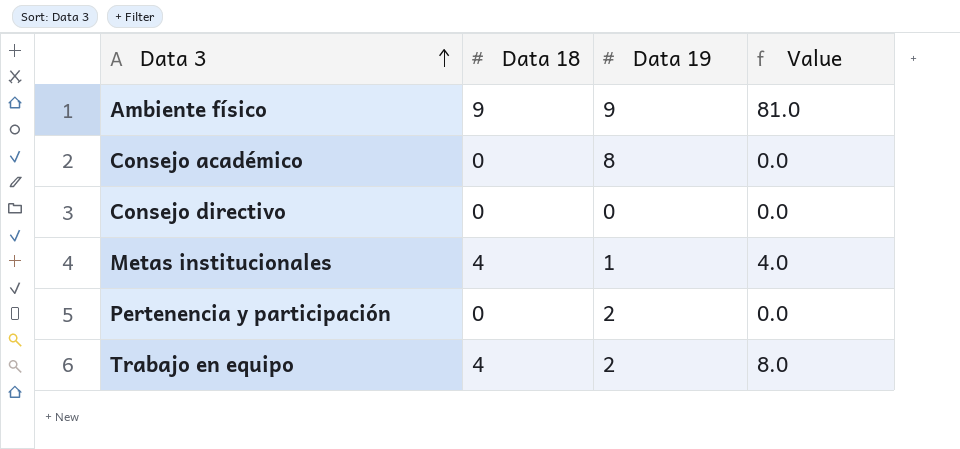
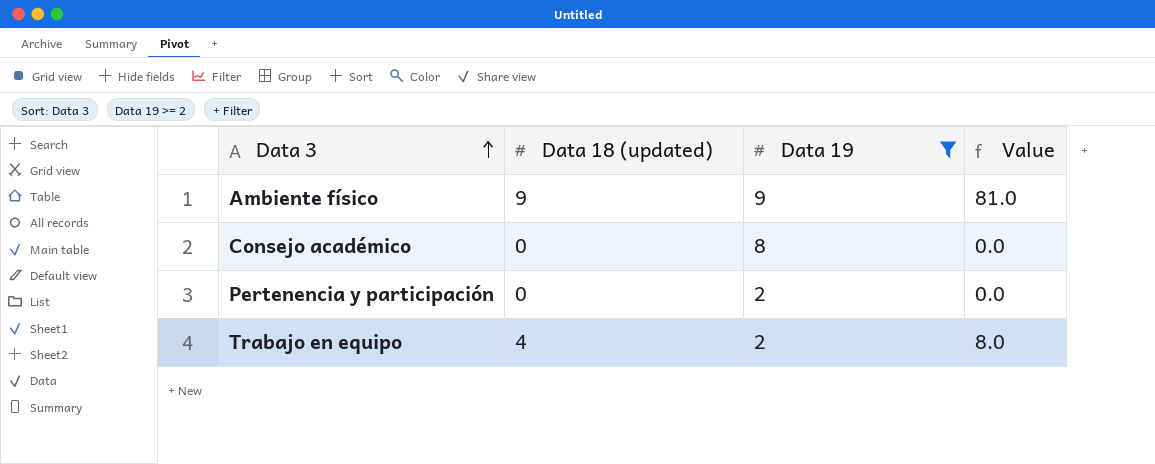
filter: none -> Data 19 >= 2
column name: Data 18 -> Data 18 (updated)

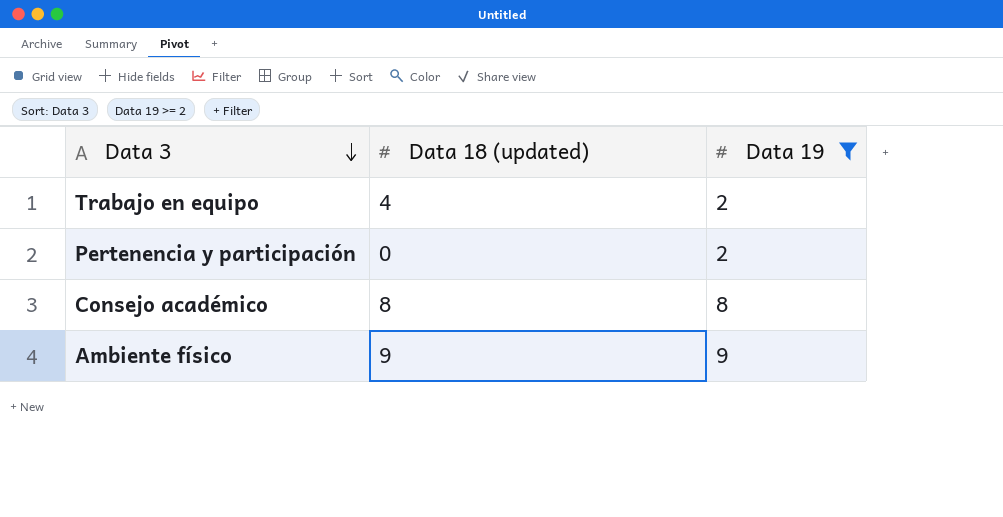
row order: Data 3 ascending -> Data 3 descending
column Value | formula: [Data 18 (updated)] * [Data 19] -> none
Consejo académico | Data 18 (updated): 0 -> 8

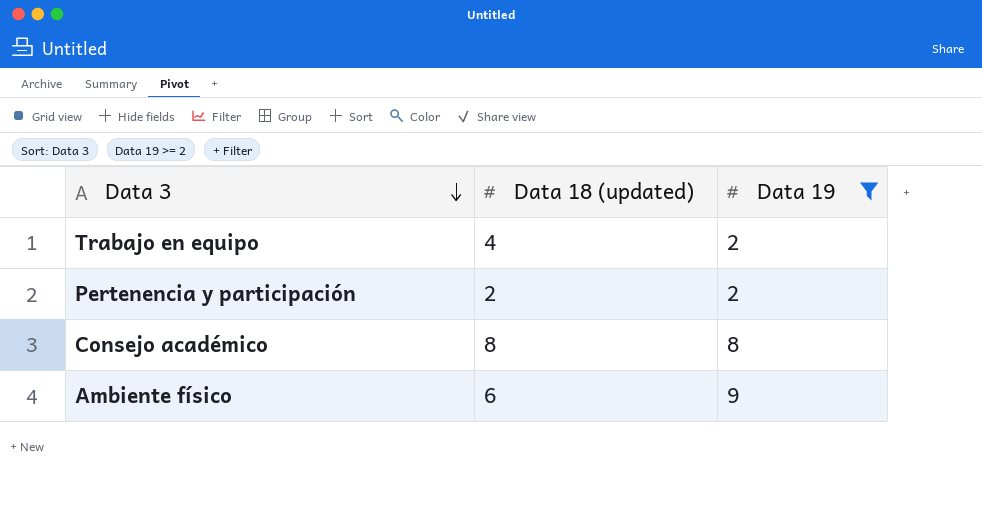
Pertenencia y participación | Data 18 (updated): 0 -> 2
Ambiente físico | Data 18 (updated): 9 -> 6

